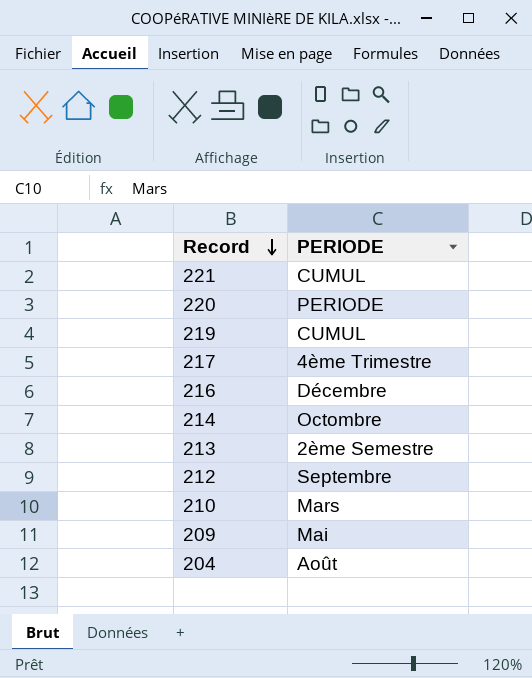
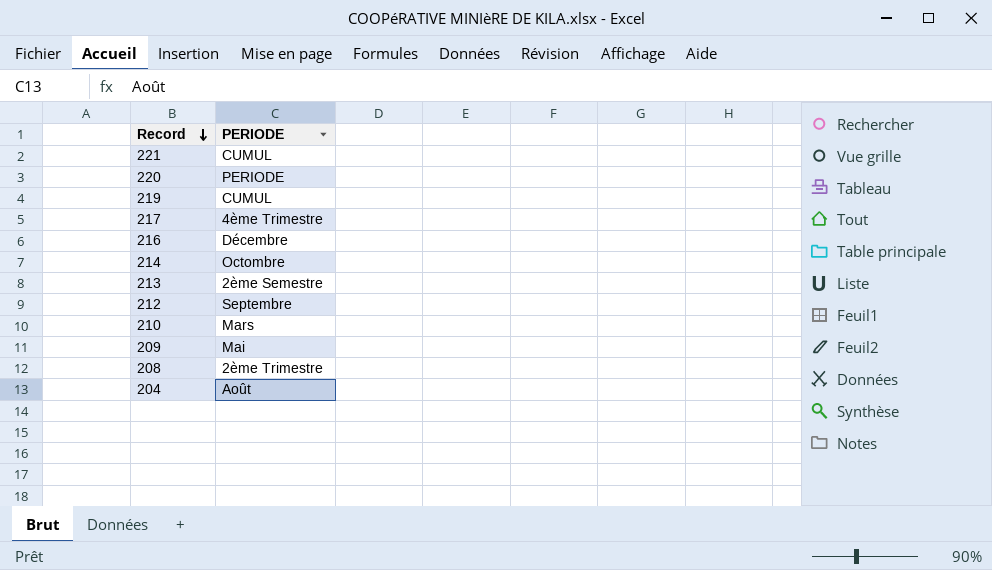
row 208: none -> 2ème Trimestre

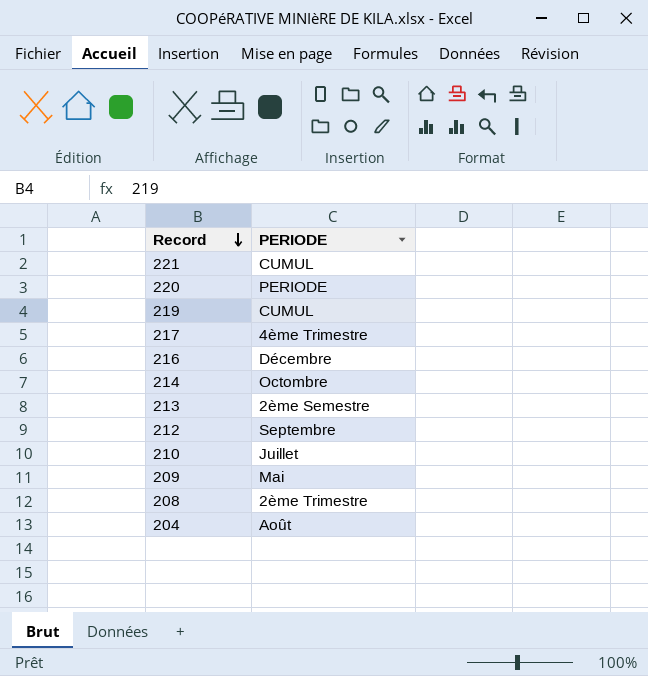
210 | PERIODE: Mars -> Juillet

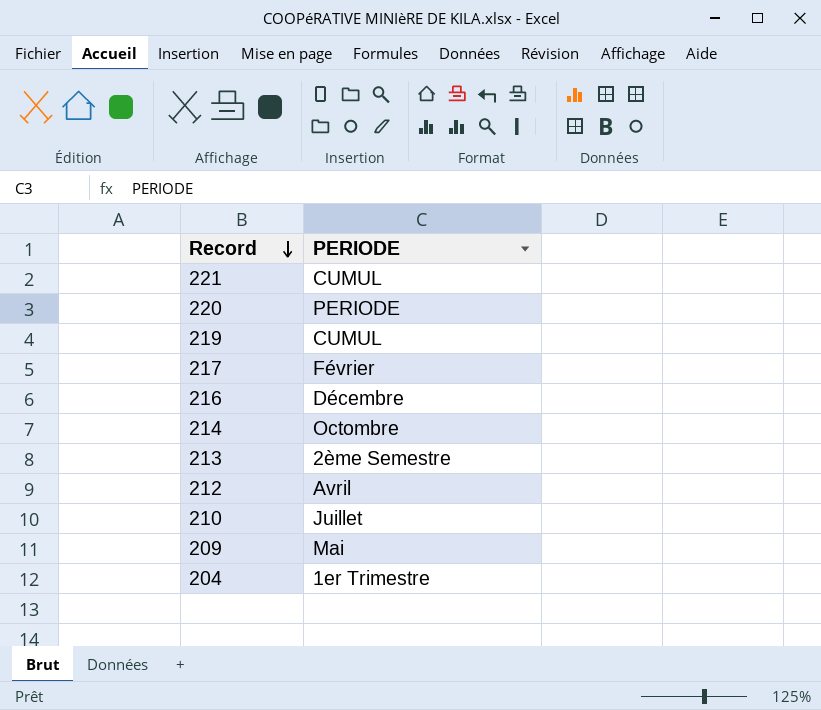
row 208: 2ème Trimestre -> none
217 | PERIODE: 4ème Trimestre -> Février
212 | PERIODE: Septembre -> Avril
204 | PERIODE: Août -> 1er Trimestre

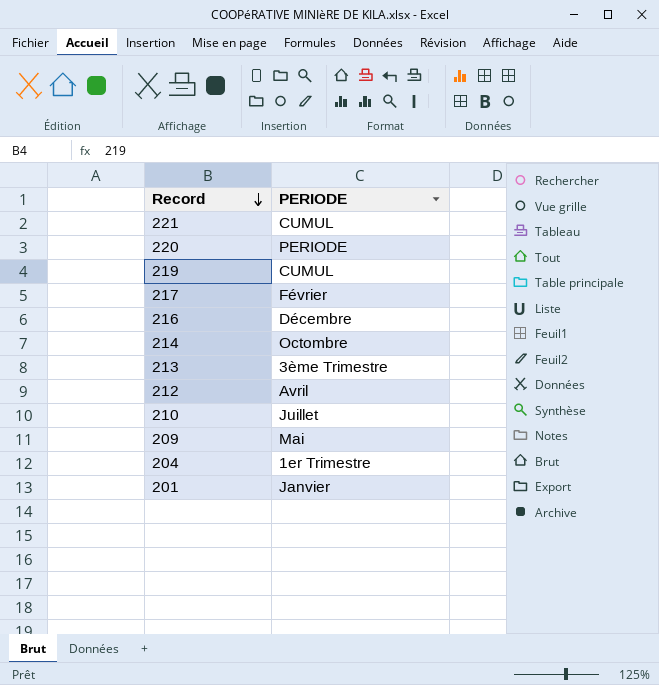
213 | PERIODE: 2ème Semestre -> 3ème Trimestre
row 201: none -> Janvier

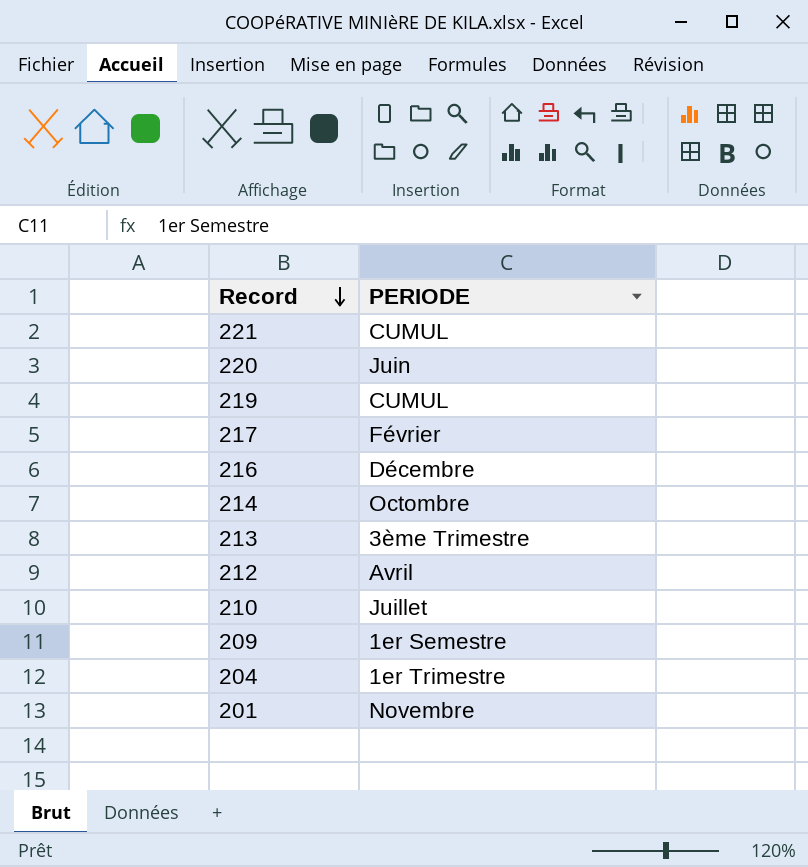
220 | PERIODE: PERIODE -> Juin
209 | PERIODE: Mai -> 1er Semestre
201 | PERIODE: Janvier -> Novembre

